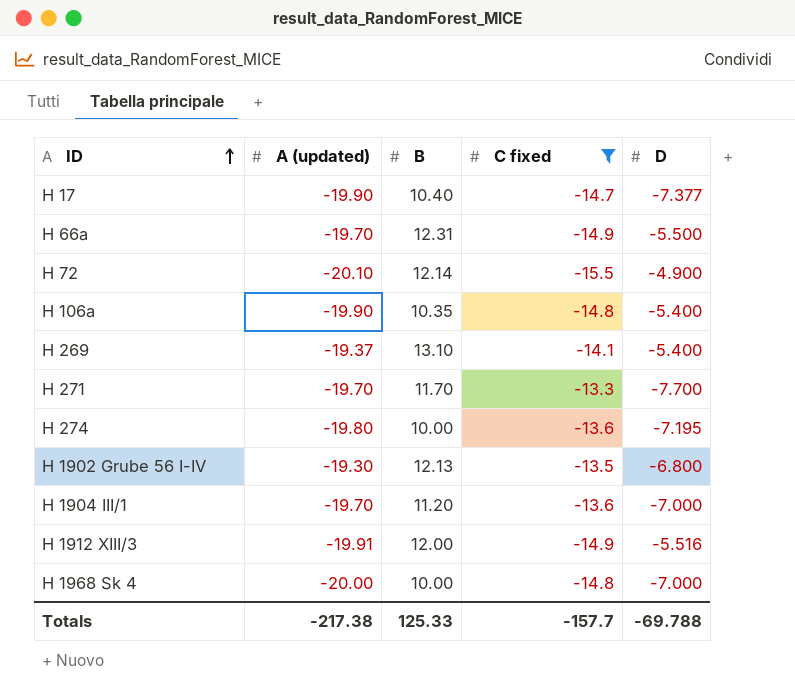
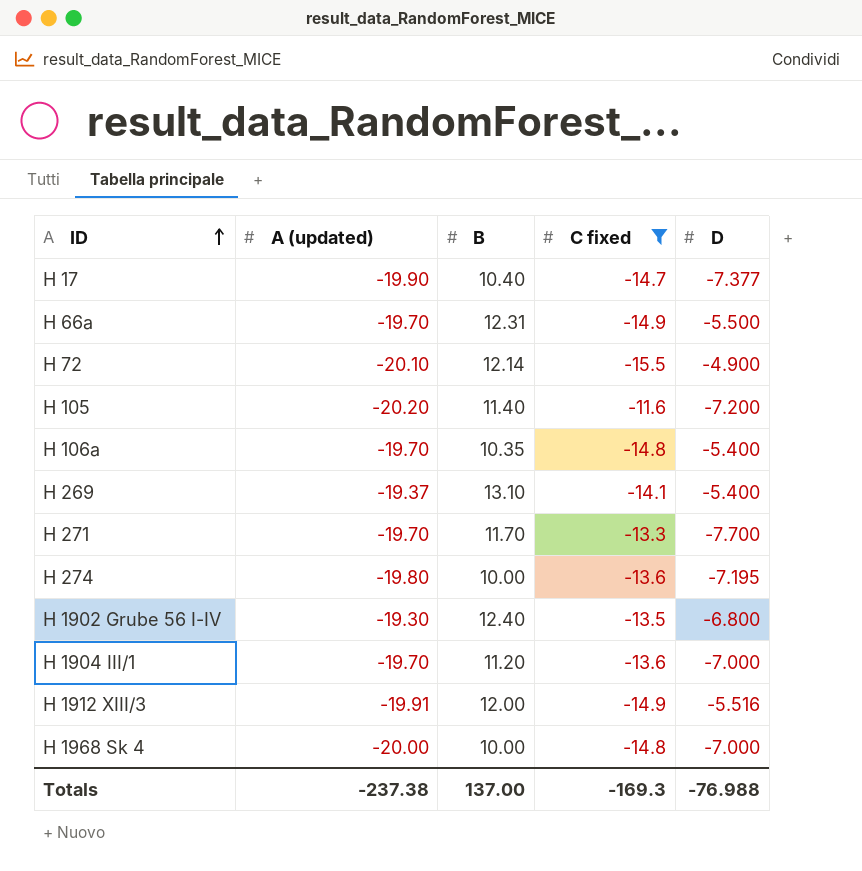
row H 105: none -> -20.20 | 11.40 | -11.6 | -7.200
H 106a | A (updated): -19.90 -> -19.70
H 1902 Grube 56 I-IV | B: 12.13 -> 12.40
Totals | A (updated): -217.38 -> -237.38
Totals | B: 125.33 -> 137.00
Totals | C fixed: -157.7 -> -169.3
Totals | D: -69.788 -> -76.988

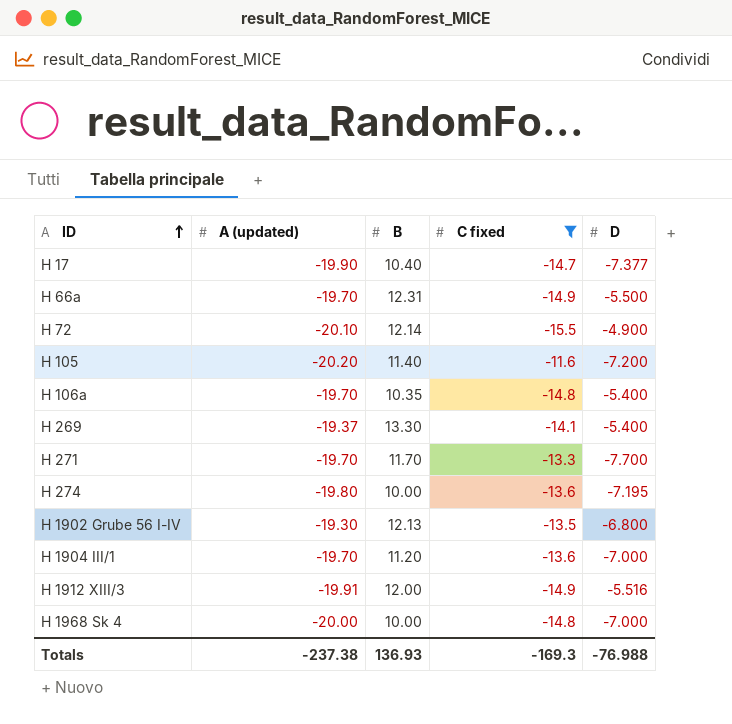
H 269 | B: 13.10 -> 13.30
H 1902 Grube 56 I-IV | B: 12.40 -> 12.13
Totals | B: 137.00 -> 136.93

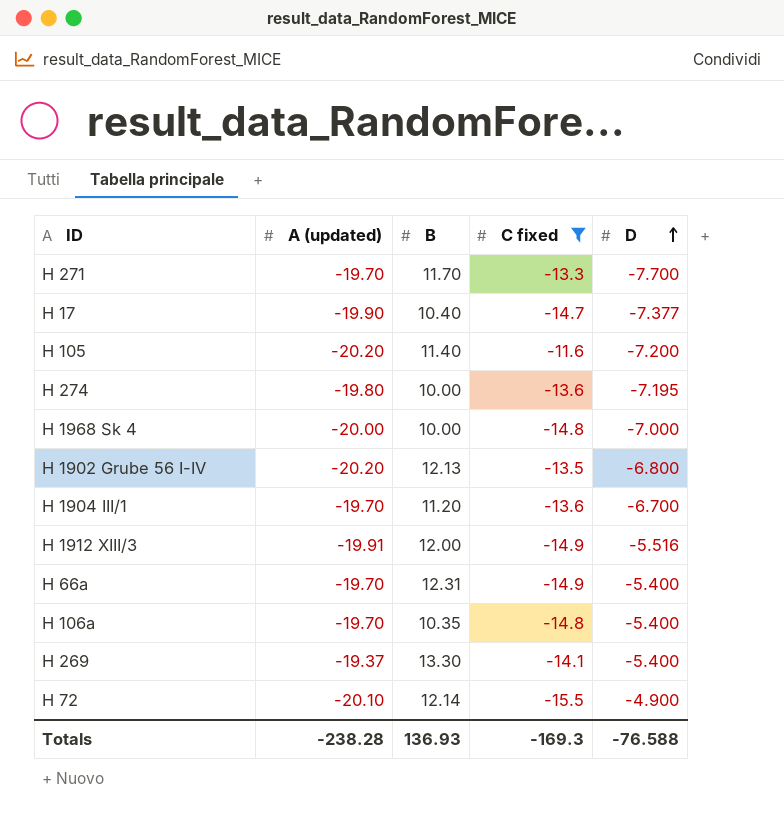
row order: ID ascending -> D ascending
H 1902 Grube 56 I-IV | A (updated): -19.30 -> -20.20
H 1904 III/1 | D: -7.000 -> -6.700
H 66a | D: -5.500 -> -5.400
Totals | A (updated): -237.38 -> -238.28
Totals | D: -76.988 -> -76.588

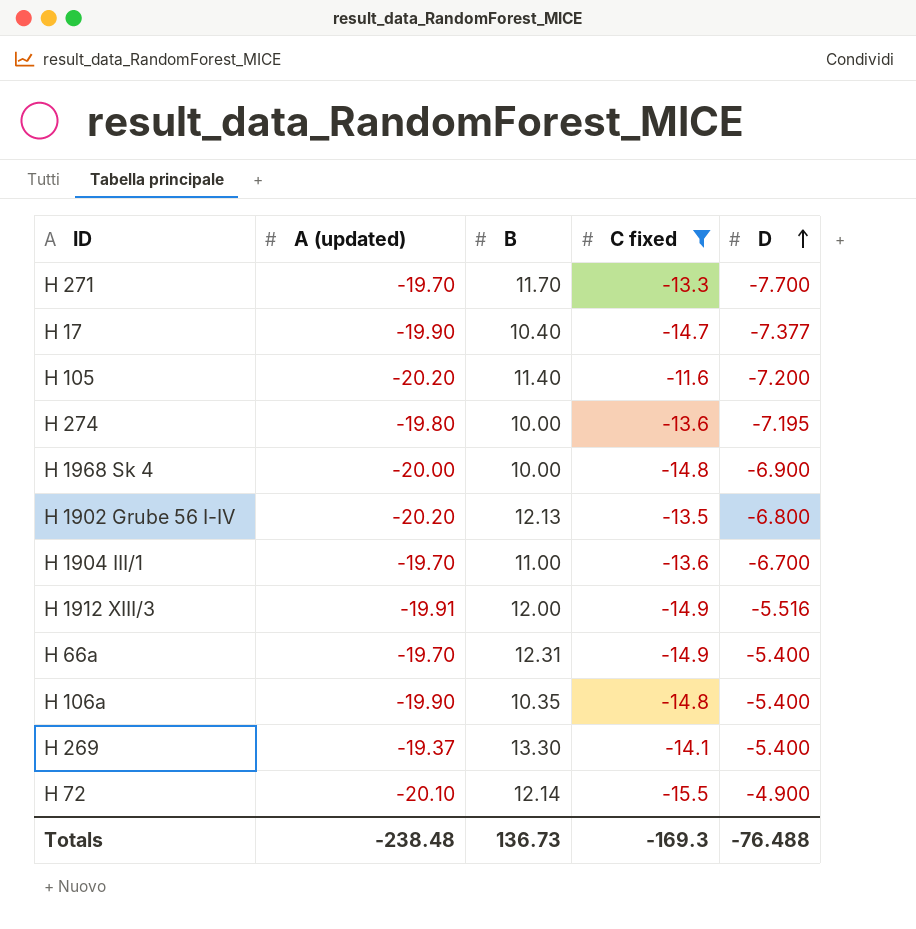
H 1968 Sk 4 | D: -7.000 -> -6.900
H 1904 III/1 | B: 11.20 -> 11.00
H 106a | A (updated): -19.70 -> -19.90
Totals | A (updated): -238.28 -> -238.48
Totals | B: 136.93 -> 136.73
Totals | D: -76.588 -> -76.488

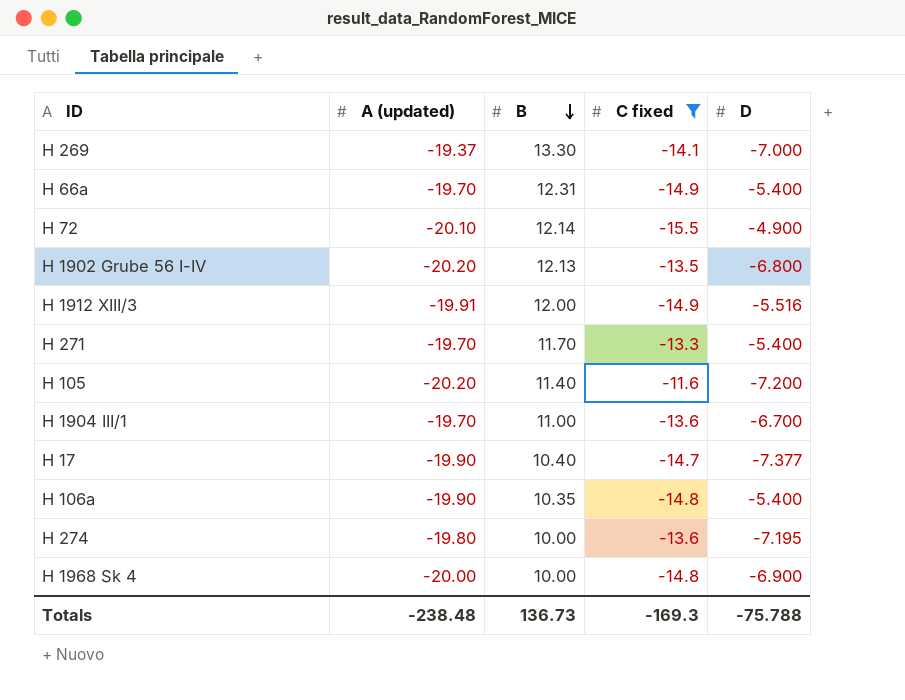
row order: D ascending -> B descending
H 269 | D: -5.400 -> -7.000
H 271 | D: -7.700 -> -5.400
Totals | D: -76.488 -> -75.788

